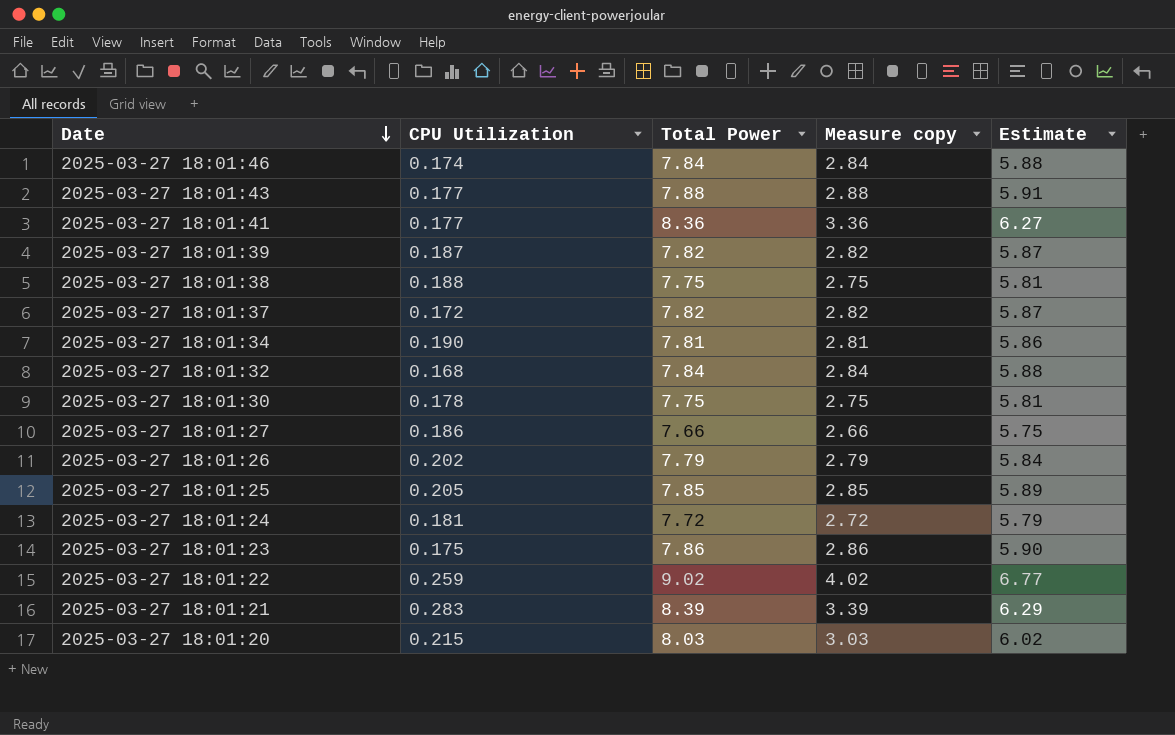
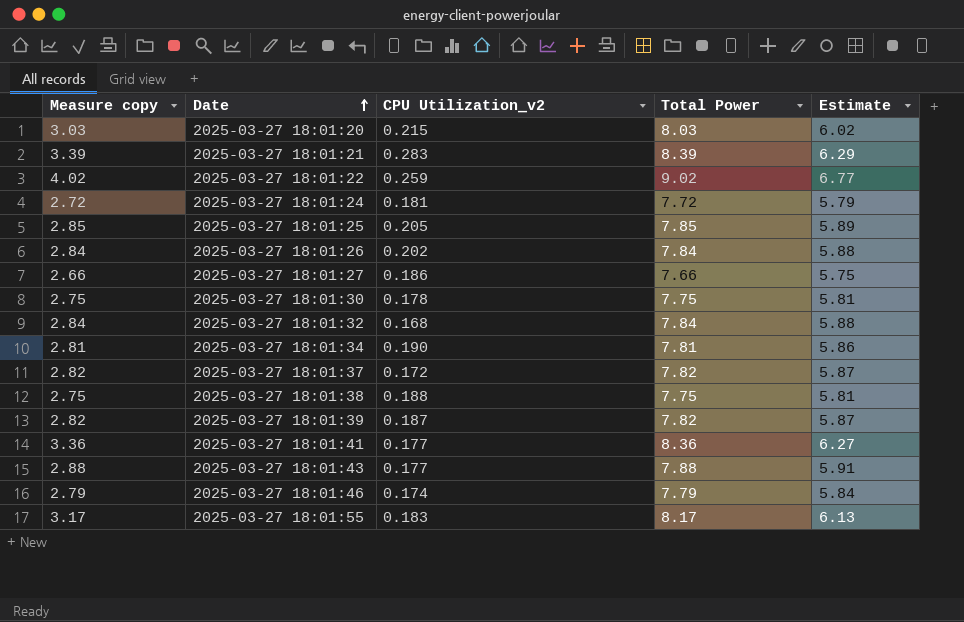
row order: Date descending -> Date ascending
column Measure copy | position: 4 -> 1
column name: CPU Utilization -> CPU Utilization_v2
row 2025-03-27 18:01:23: 0.175 | 7.86 | 2.86 | 5.90 -> none
2025-03-27 18:01:26 | Measure copy: 2.79 -> 2.84
2025-03-27 18:01:26 | Total Power: 7.79 -> 7.84
2025-03-27 18:01:26 | Estimate: 5.84 -> 5.88
2025-03-27 18:01:46 | Measure copy: 2.84 -> 2.79
2025-03-27 18:01:46 | Total Power: 7.84 -> 7.79
2025-03-27 18:01:46 | Estimate: 5.88 -> 5.84
row 2025-03-27 18:01:55: none -> 3.17 | 0.183 | 8.17 | 6.13

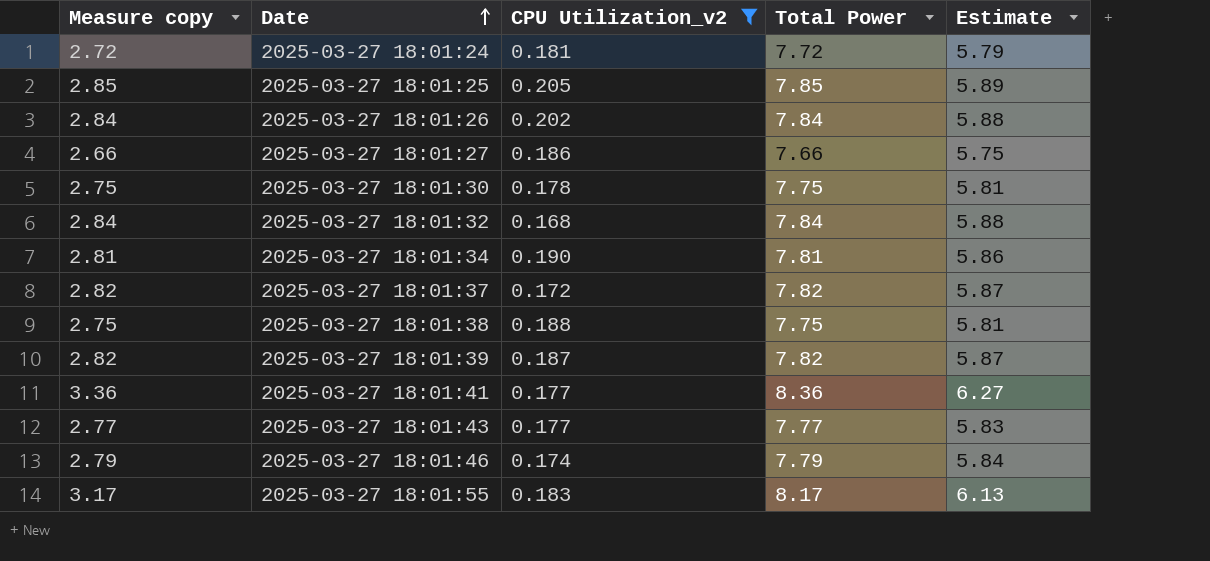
filter: none -> CPU Utilization_v2 <= 0.205
2025-03-27 18:01:43 | Measure copy: 2.88 -> 2.77
2025-03-27 18:01:43 | Total Power: 7.88 -> 7.77
2025-03-27 18:01:43 | Estimate: 5.91 -> 5.83

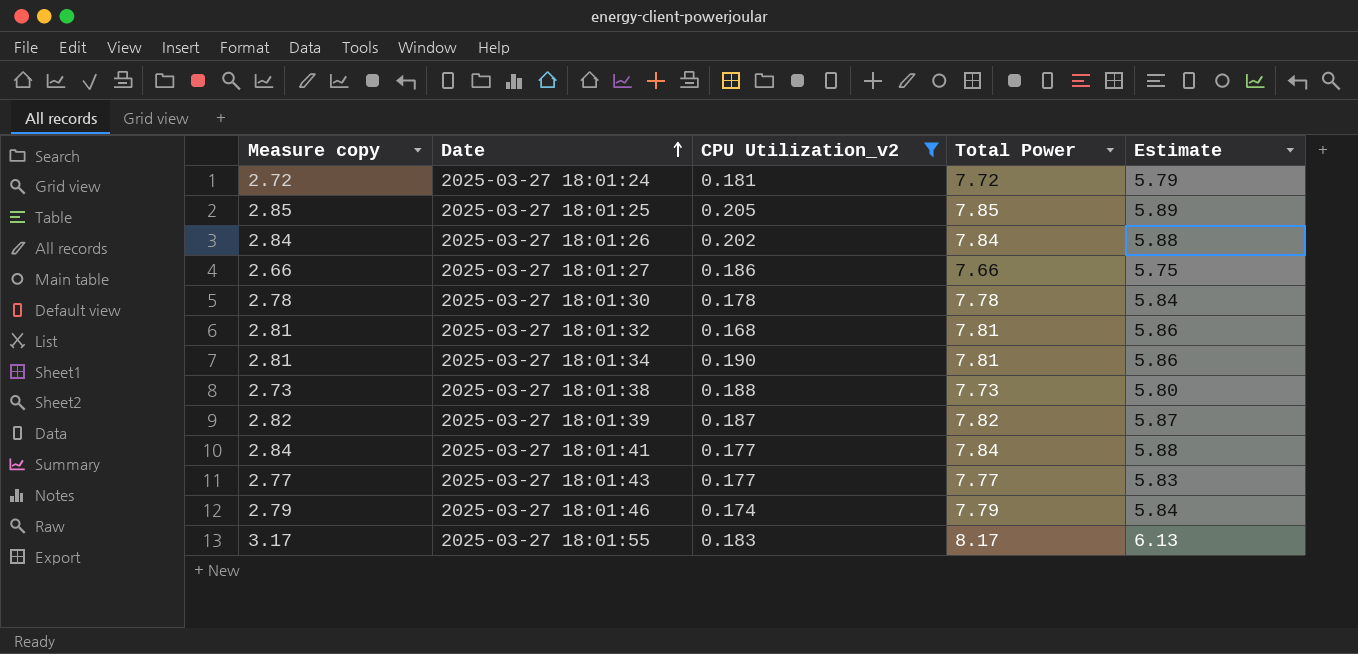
row 2025-03-27 18:01:37: 2.82 | 0.172 | 7.82 | 5.87 -> none
2025-03-27 18:01:30 | Measure copy: 2.75 -> 2.78
2025-03-27 18:01:30 | Total Power: 7.75 -> 7.78
2025-03-27 18:01:30 | Estimate: 5.81 -> 5.84
2025-03-27 18:01:32 | Measure copy: 2.84 -> 2.81
2025-03-27 18:01:32 | Total Power: 7.84 -> 7.81
2025-03-27 18:01:32 | Estimate: 5.88 -> 5.86
2025-03-27 18:01:38 | Measure copy: 2.75 -> 2.73
2025-03-27 18:01:38 | Total Power: 7.75 -> 7.73
2025-03-27 18:01:38 | Estimate: 5.81 -> 5.80
2025-03-27 18:01:41 | Measure copy: 3.36 -> 2.84
2025-03-27 18:01:41 | Total Power: 8.36 -> 7.84
2025-03-27 18:01:41 | Estimate: 6.27 -> 5.88

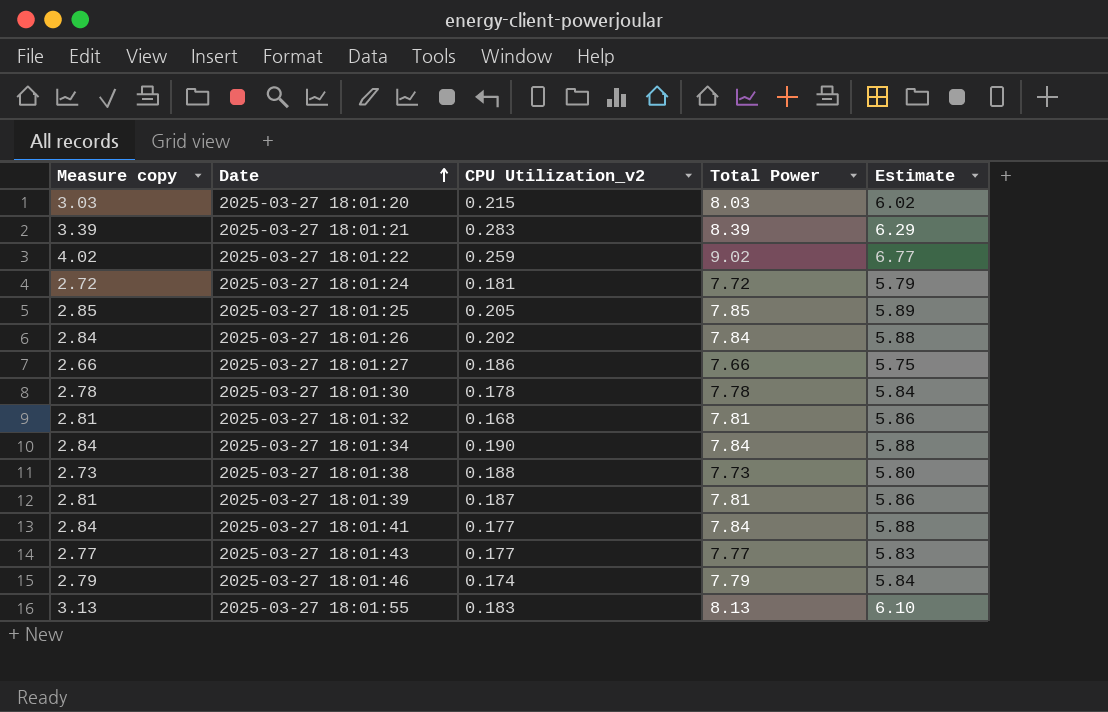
filter: CPU Utilization_v2 <= 0.205 -> none
2025-03-27 18:01:34 | Measure copy: 2.81 -> 2.84
2025-03-27 18:01:34 | Total Power: 7.81 -> 7.84
2025-03-27 18:01:34 | Estimate: 5.86 -> 5.88
2025-03-27 18:01:39 | Measure copy: 2.82 -> 2.81
2025-03-27 18:01:39 | Total Power: 7.82 -> 7.81
2025-03-27 18:01:39 | Estimate: 5.87 -> 5.86
2025-03-27 18:01:55 | Measure copy: 3.17 -> 3.13
2025-03-27 18:01:55 | Total Power: 8.17 -> 8.13
2025-03-27 18:01:55 | Estimate: 6.13 -> 6.10

